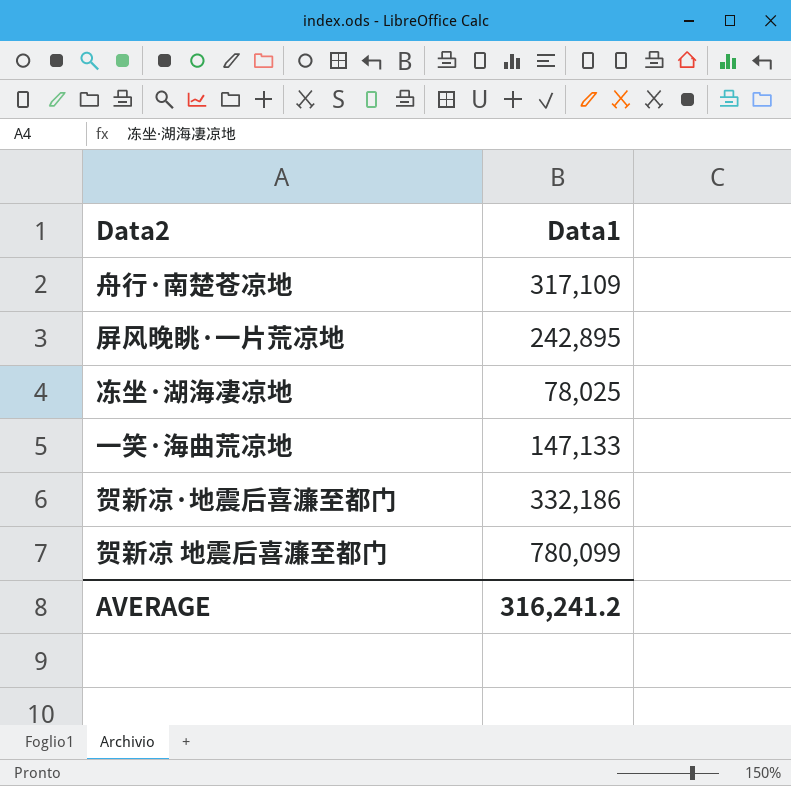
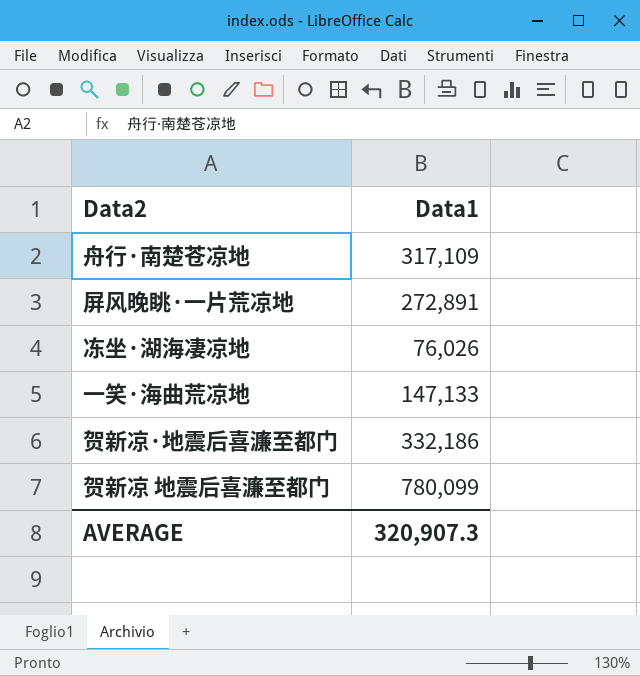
屏风晚眺·一片荒凉地 | Data1: 242,895 -> 272,891
冻坐·湖海凄凉地 | Data1: 78,025 -> 76,026
AVERAGE | Data1: 316,241.2 -> 320,907.3

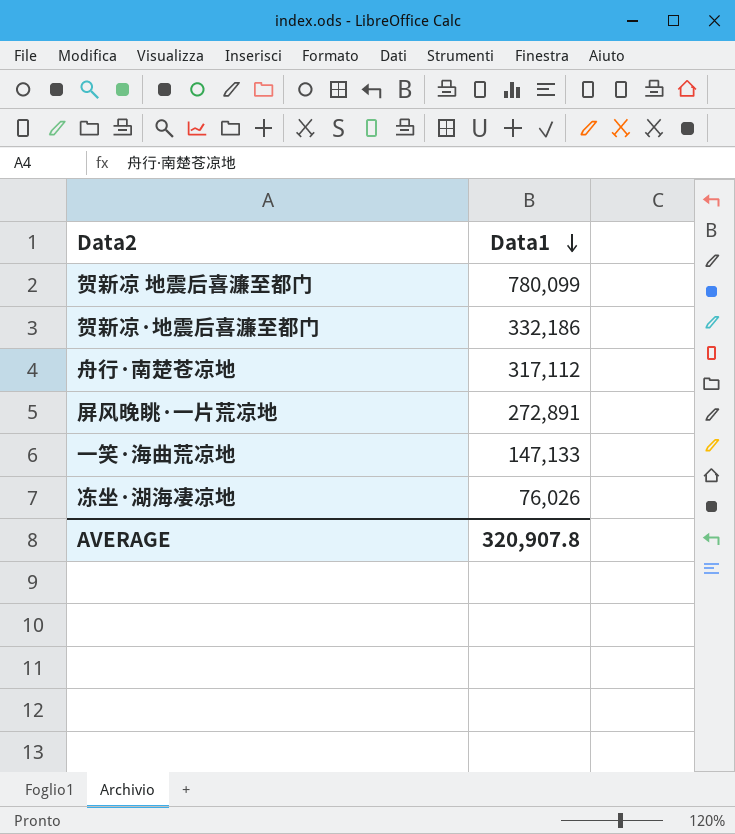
row order: none -> Data1 descending
舟行·南楚苍凉地 | Data1: 317,109 -> 317,112
AVERAGE | Data1: 320,907.3 -> 320,907.8

